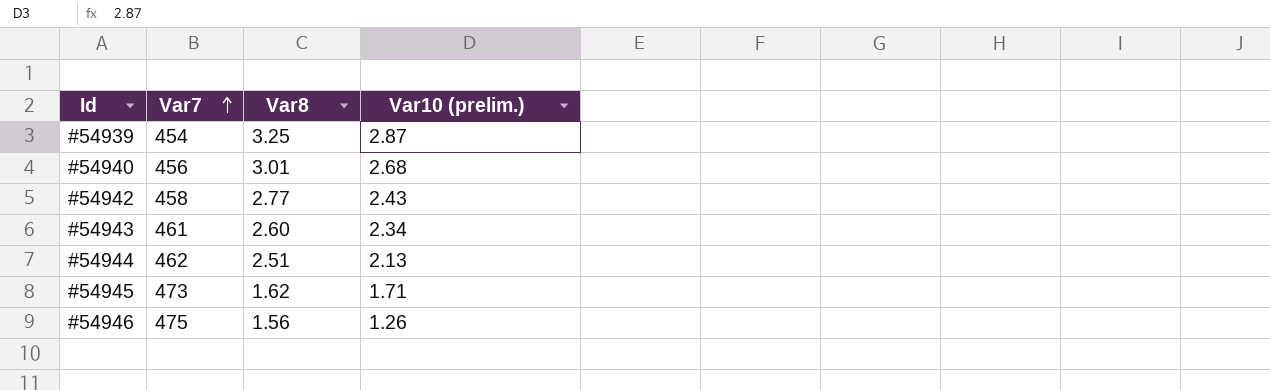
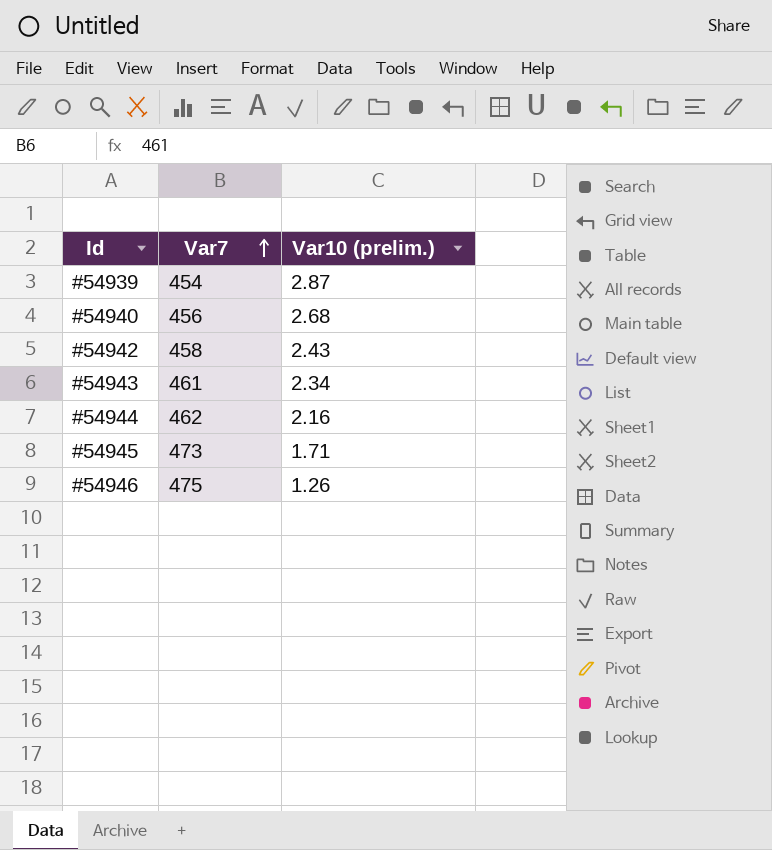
column Var8 | position: 3 -> none
#54944 | Var10 (prelim.): 2.13 -> 2.16

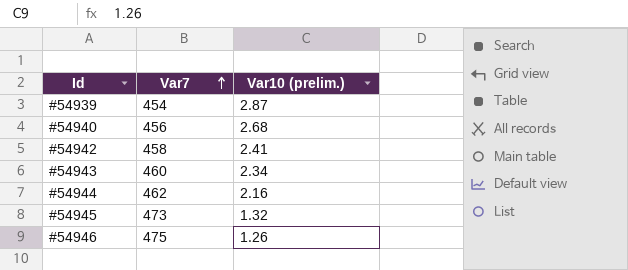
#54942 | Var10 (prelim.): 2.43 -> 2.41
#54943 | Var7: 461 -> 460
#54945 | Var10 (prelim.): 1.71 -> 1.32

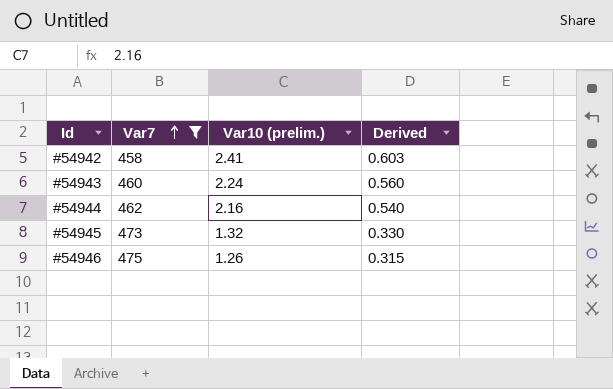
filter: none -> Var7 >= 458
column Derived | formula: none -> [Var10 (prelim.)] * 0.25
#54943 | Var10 (prelim.): 2.34 -> 2.24

